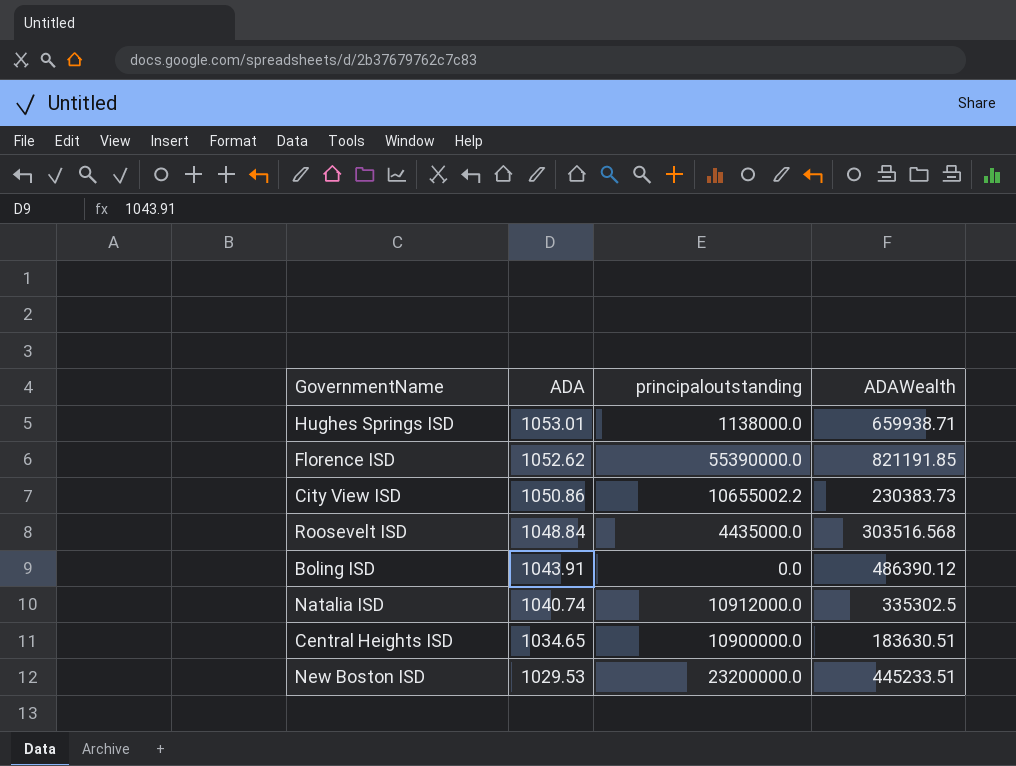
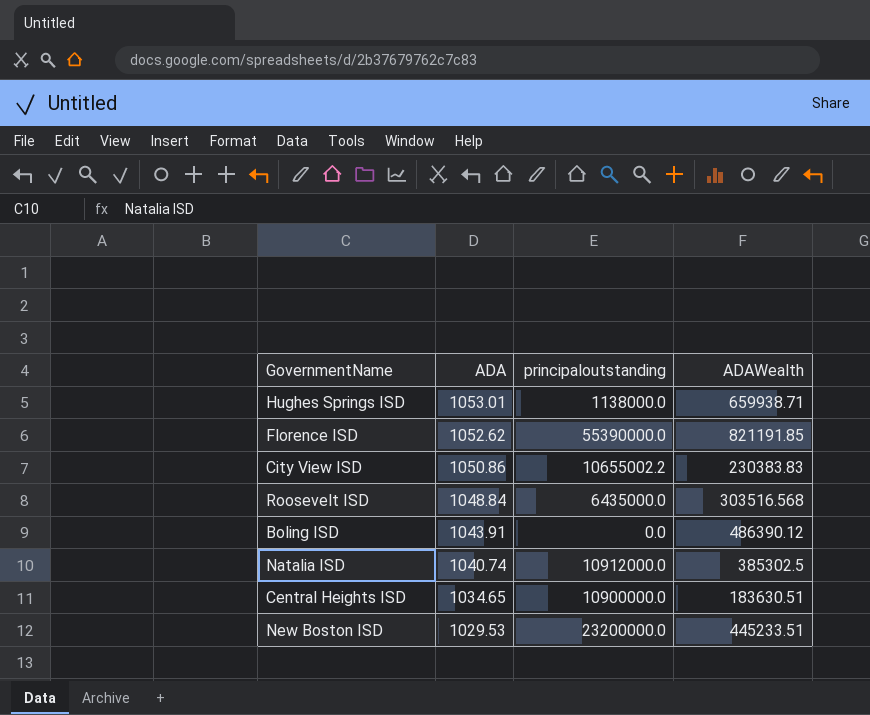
City View ISD | ADAWealth: 230383.73 -> 230383.83
Roosevelt ISD | principaloutstanding: 4435000.0 -> 6435000.0
Natalia ISD | ADAWealth: 335302.5 -> 385302.5

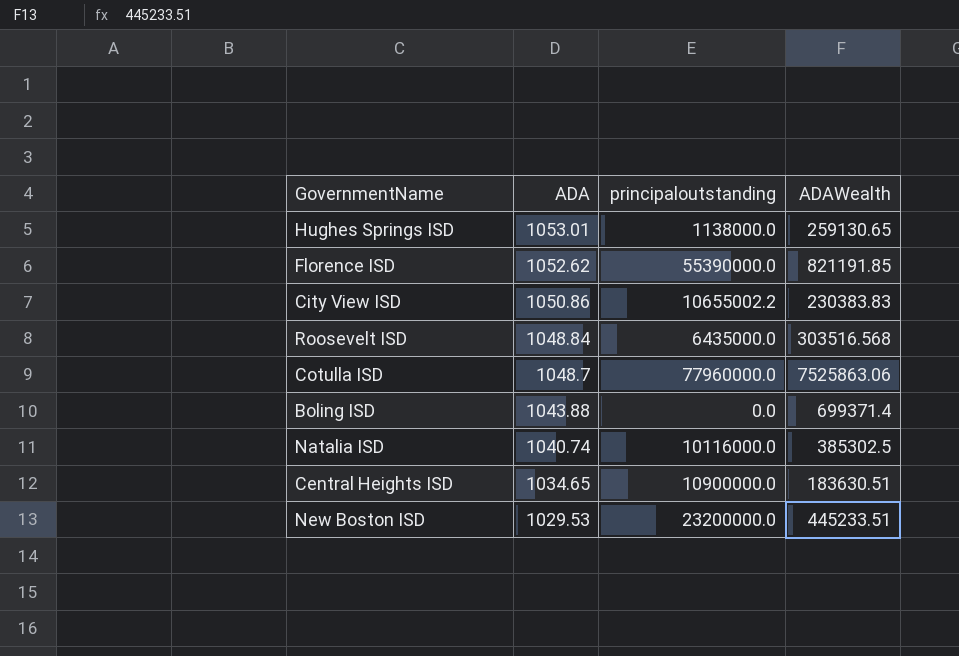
Hughes Springs ISD | ADAWealth: 659938.71 -> 259130.65
row Cotulla ISD: none -> 1048.7 | 77960000.0 | 7525863.06
Boling ISD | ADA: 1043.91 -> 1043.88
Boling ISD | ADAWealth: 486390.12 -> 699371.4
Natalia ISD | principaloutstanding: 10912000.0 -> 10116000.0

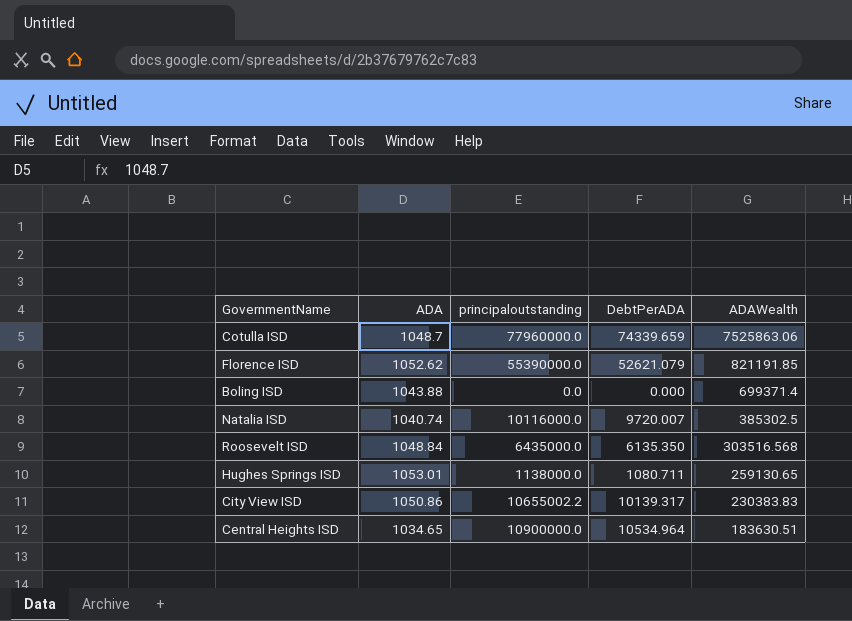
row order: ADA descending -> ADAWealth descending
column DebtPerADA | formula: none -> [principaloutstanding] / [ADA]
row New Boston ISD: 1029.53 | 23200000.0 | 445233.51 -> none

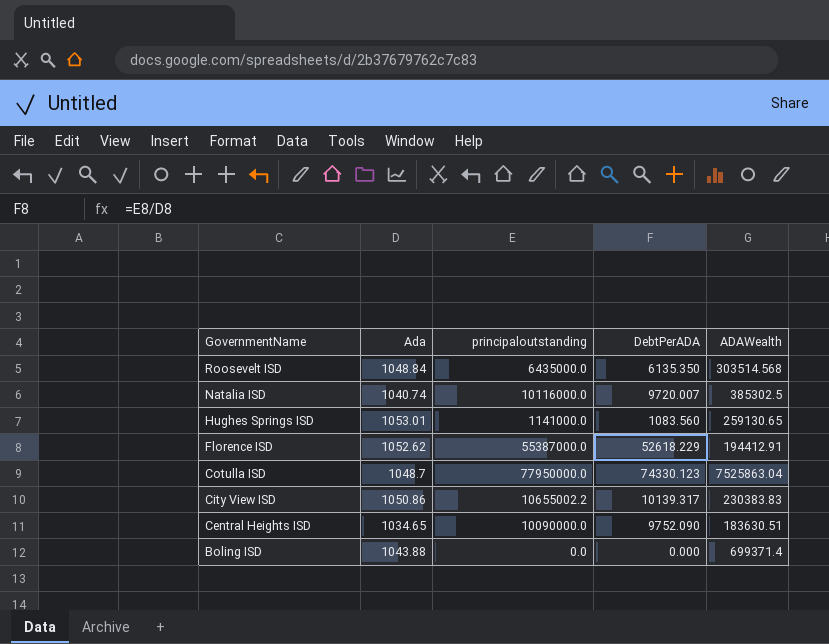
row order: ADAWealth descending -> GovernmentName descending
column name: ADA -> Ada
Roosevelt ISD | ADAWealth: 303516.568 -> 303514.568
Hughes Springs ISD | principaloutstanding: 1138000.0 -> 1141000.0
Hughes Springs ISD | DebtPerADA: 1080.711 -> 1083.560
Florence ISD | principaloutstanding: 55390000.0 -> 55387000.0
Florence ISD | DebtPerADA: 52621.079 -> 52618.229
Florence ISD | ADAWealth: 821191.85 -> 194412.91
Cotulla ISD | principaloutstanding: 77960000.0 -> 77950000.0
Cotulla ISD | DebtPerADA: 74339.659 -> 74330.123
Cotulla ISD | ADAWealth: 7525863.06 -> 7525863.04
Central Heights ISD | principaloutstanding: 10900000.0 -> 10090000.0
Central Heights ISD | DebtPerADA: 10534.964 -> 9752.090

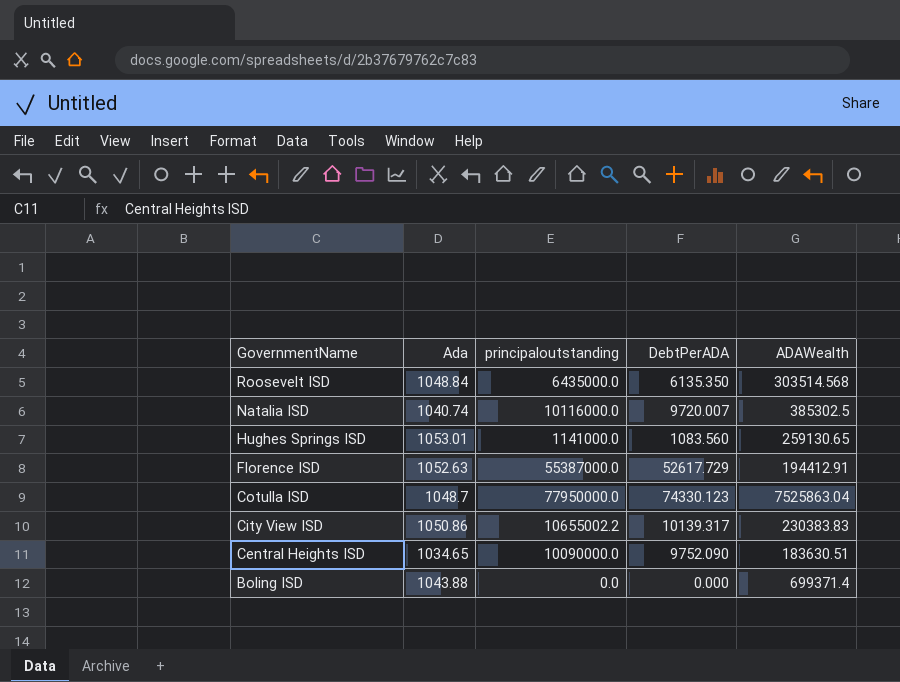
Florence ISD | Ada: 1052.62 -> 1052.63
Florence ISD | DebtPerADA: 52618.229 -> 52617.729

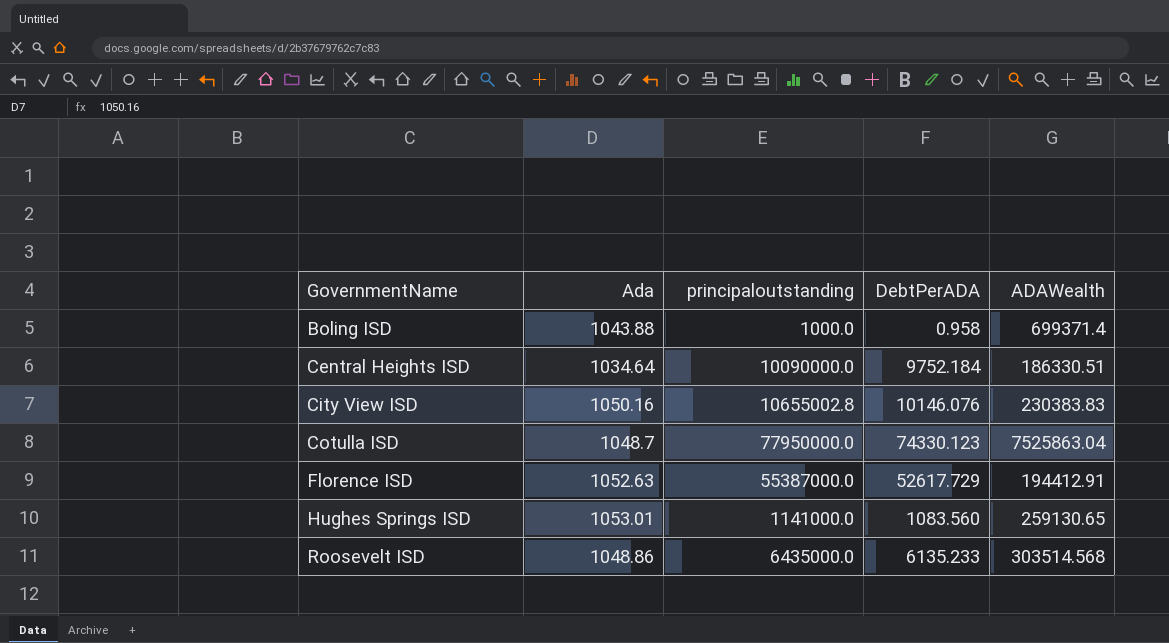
row order: GovernmentName descending -> GovernmentName ascending
row Natalia ISD: 1040.74 | 10116000.0 | 9720.007 | 385302.5 -> none
Boling ISD | principaloutstanding: 0.0 -> 1000.0
Boling ISD | DebtPerADA: 0.000 -> 0.958
Central Heights ISD | Ada: 1034.65 -> 1034.64
Central Heights ISD | DebtPerADA: 9752.090 -> 9752.184
Central Heights ISD | ADAWealth: 183630.51 -> 186330.51
City View ISD | Ada: 1050.86 -> 1050.16
City View ISD | principaloutstanding: 10655002.2 -> 10655002.8
City View ISD | DebtPerADA: 10139.317 -> 10146.076
Roosevelt ISD | Ada: 1048.84 -> 1048.86
Roosevelt ISD | DebtPerADA: 6135.350 -> 6135.233

